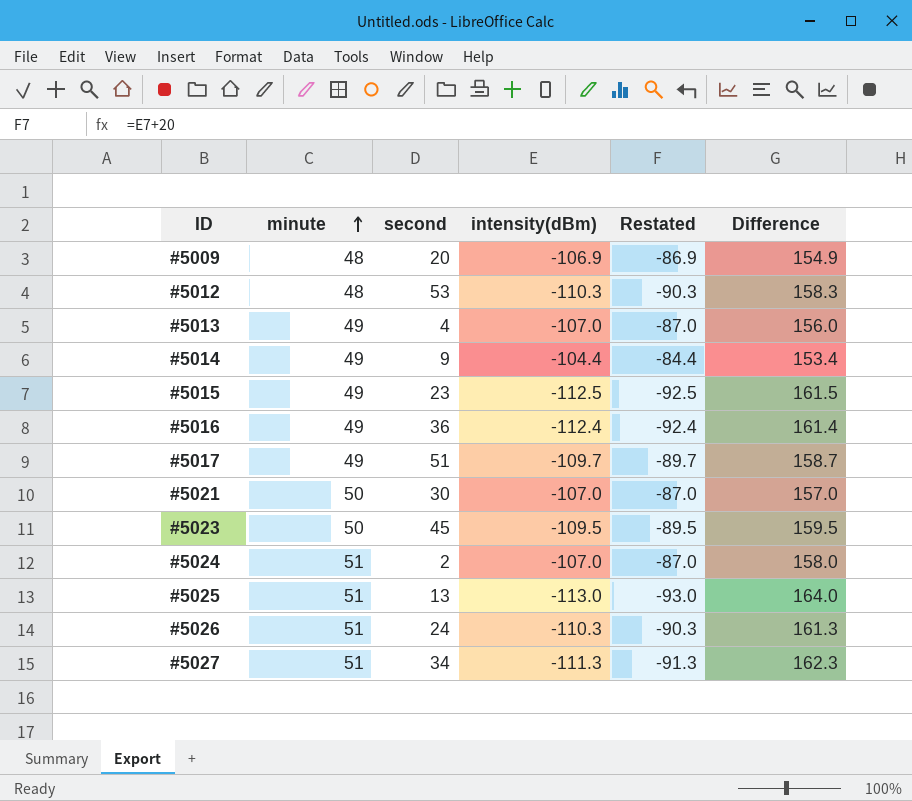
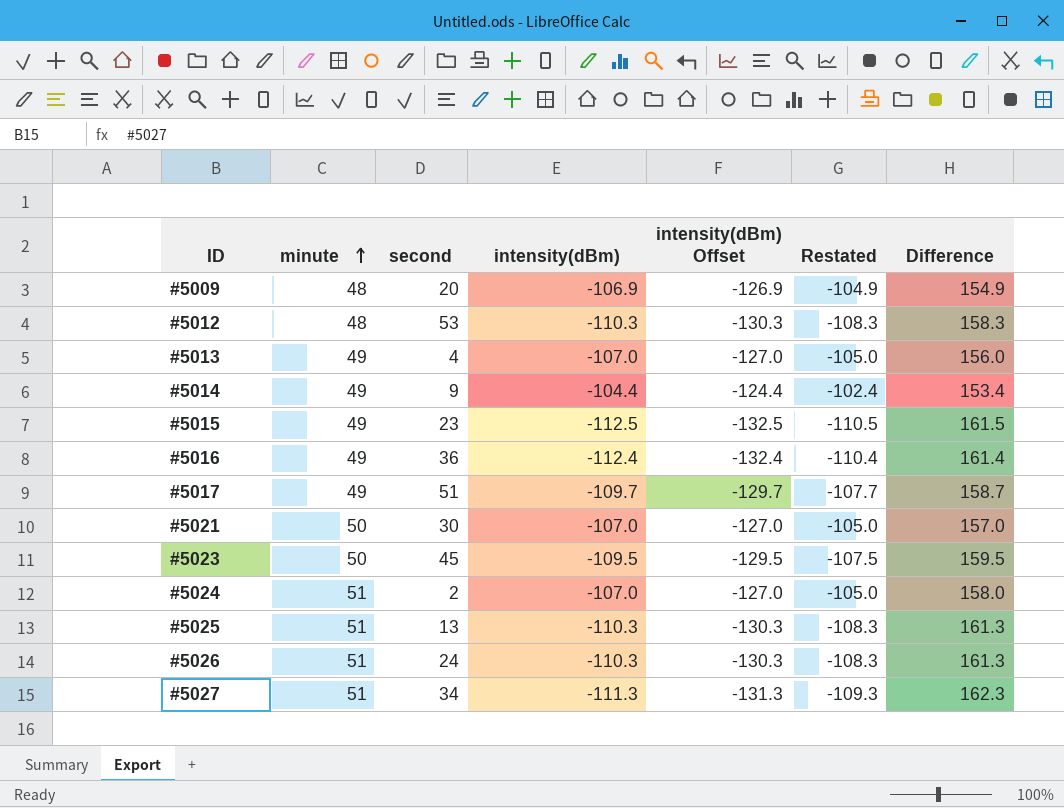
column intensity(dBm) Offset | formula: none -> [intensity(dBm)] - 20
column Restated | formula: [intensity(dBm)] + 20 -> [intensity(dBm)] + 2
#5025 | intensity(dBm): -113.0 -> -110.3
#5025 | Difference: 164.0 -> 161.3

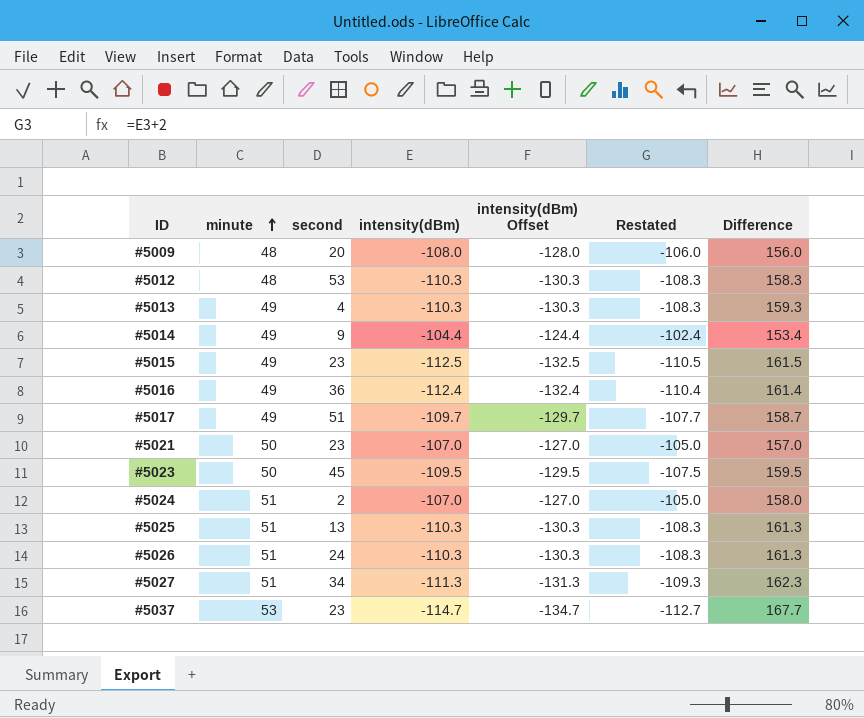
#5009 | intensity(dBm): -106.9 -> -108.0
#5009 | intensity(dBm) Offset: -126.9 -> -128.0
#5009 | Restated: -104.9 -> -106.0
#5009 | Difference: 154.9 -> 156.0
#5013 | intensity(dBm): -107.0 -> -110.3
#5013 | intensity(dBm) Offset: -127.0 -> -130.3
#5013 | Restated: -105.0 -> -108.3
#5013 | Difference: 156.0 -> 159.3
#5021 | second: 30 -> 23
row #5037: none -> 53 | 23 | -114.7 | -134.7 | -112.7 | 167.7

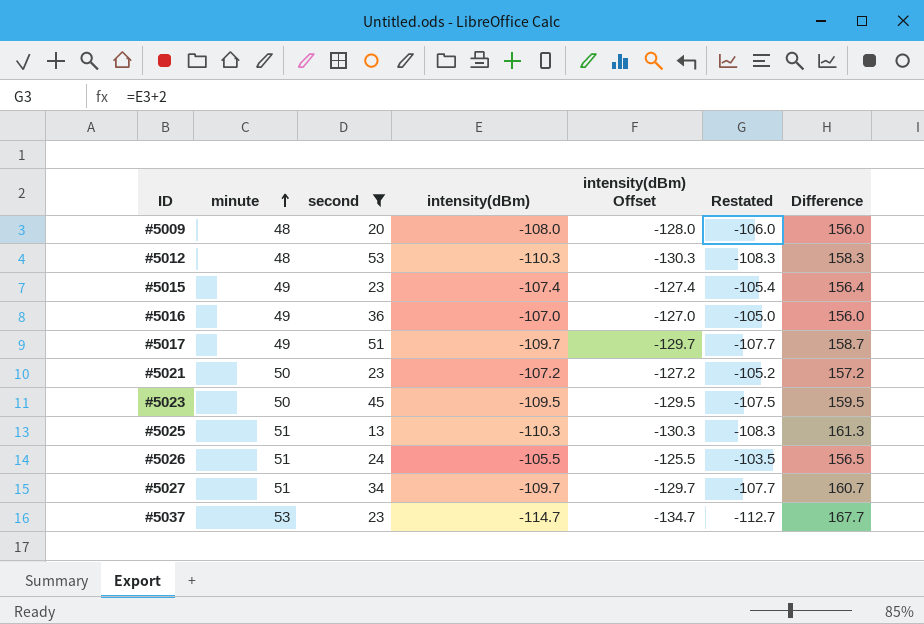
filter: none -> second >= 13
#5015 | intensity(dBm): -112.5 -> -107.4
#5015 | intensity(dBm) Offset: -132.5 -> -127.4
#5015 | Restated: -110.5 -> -105.4
#5015 | Difference: 161.5 -> 156.4
#5016 | intensity(dBm): -112.4 -> -107.0
#5016 | intensity(dBm) Offset: -132.4 -> -127.0
#5016 | Restated: -110.4 -> -105.0
#5016 | Difference: 161.4 -> 156.0
#5021 | intensity(dBm): -107.0 -> -107.2
#5021 | intensity(dBm) Offset: -127.0 -> -127.2
#5021 | Restated: -105.0 -> -105.2
#5021 | Difference: 157.0 -> 157.2
#5026 | intensity(dBm): -110.3 -> -105.5
#5026 | intensity(dBm) Offset: -130.3 -> -125.5
#5026 | Restated: -108.3 -> -103.5
#5026 | Difference: 161.3 -> 156.5
#5027 | intensity(dBm): -111.3 -> -109.7
#5027 | intensity(dBm) Offset: -131.3 -> -129.7
#5027 | Restated: -109.3 -> -107.7
#5027 | Difference: 162.3 -> 160.7

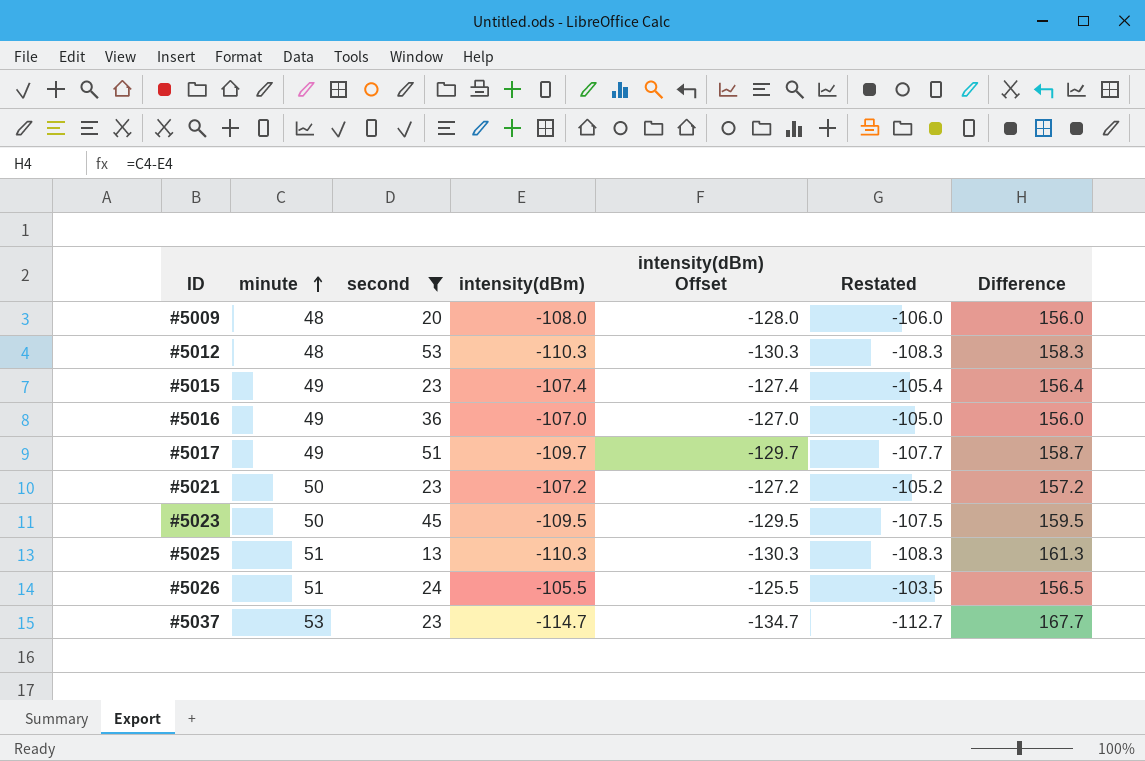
row #5027: 51 | 34 | -109.7 | -129.7 | -107.7 | 160.7 -> none

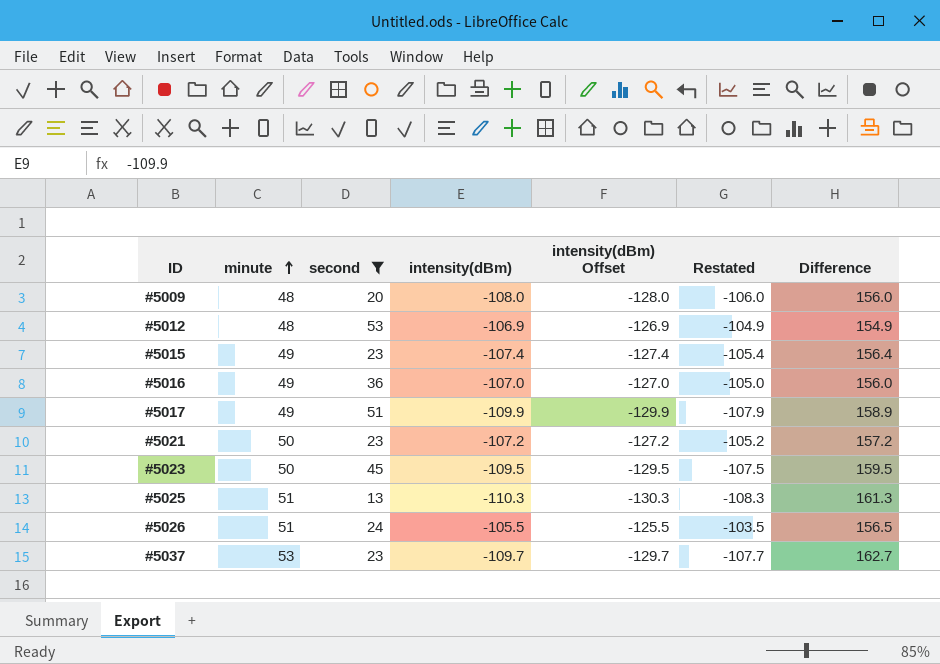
#5012 | intensity(dBm): -110.3 -> -106.9
#5012 | intensity(dBm) Offset: -130.3 -> -126.9
#5012 | Restated: -108.3 -> -104.9
#5012 | Difference: 158.3 -> 154.9
#5017 | intensity(dBm): -109.7 -> -109.9
#5017 | intensity(dBm) Offset: -129.7 -> -129.9
#5017 | Restated: -107.7 -> -107.9
#5017 | Difference: 158.7 -> 158.9
#5037 | intensity(dBm): -114.7 -> -109.7
#5037 | intensity(dBm) Offset: -134.7 -> -129.7
#5037 | Restated: -112.7 -> -107.7
#5037 | Difference: 167.7 -> 162.7

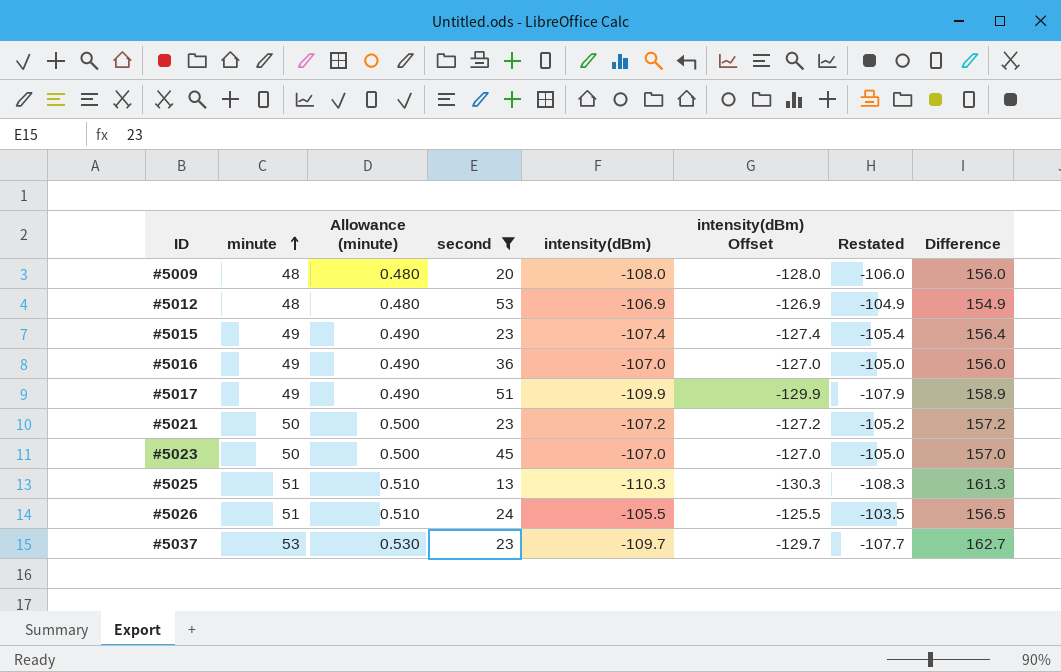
column Allowance (minute) | formula: none -> [minute] * 0.01
#5023 | intensity(dBm): -109.5 -> -107.0
#5023 | intensity(dBm) Offset: -129.5 -> -127.0
#5023 | Restated: -107.5 -> -105.0
#5023 | Difference: 159.5 -> 157.0

